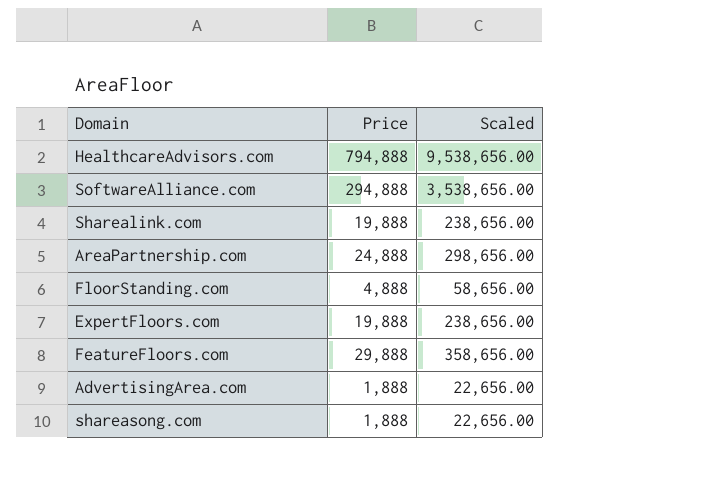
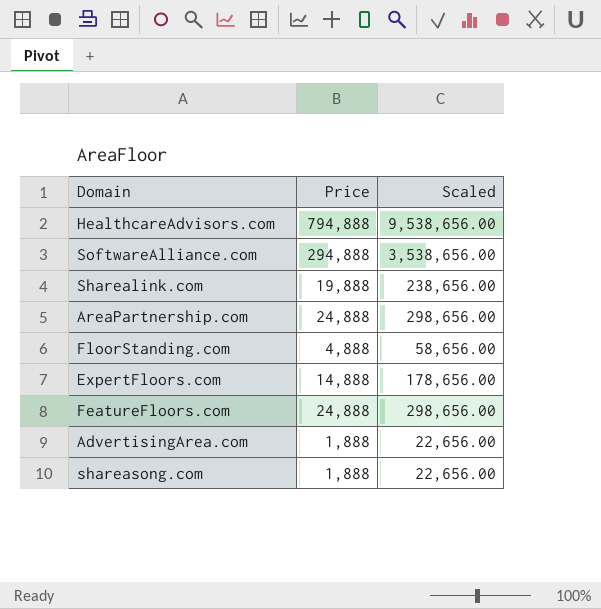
ExpertFloors.com | Price: 19,888 -> 14,888
ExpertFloors.com | Scaled: 238,656.00 -> 178,656.00
FeatureFloors.com | Price: 29,888 -> 24,888
FeatureFloors.com | Scaled: 358,656.00 -> 298,656.00

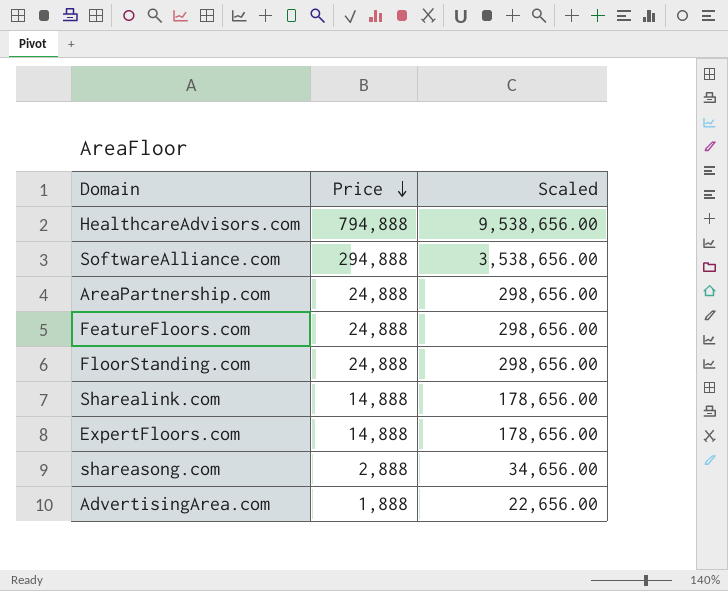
row order: none -> Price descending
FloorStanding.com | Price: 4,888 -> 24,888
FloorStanding.com | Scaled: 58,656.00 -> 298,656.00
Sharealink.com | Price: 19,888 -> 14,888
Sharealink.com | Scaled: 238,656.00 -> 178,656.00
shareasong.com | Price: 1,888 -> 2,888
shareasong.com | Scaled: 22,656.00 -> 34,656.00

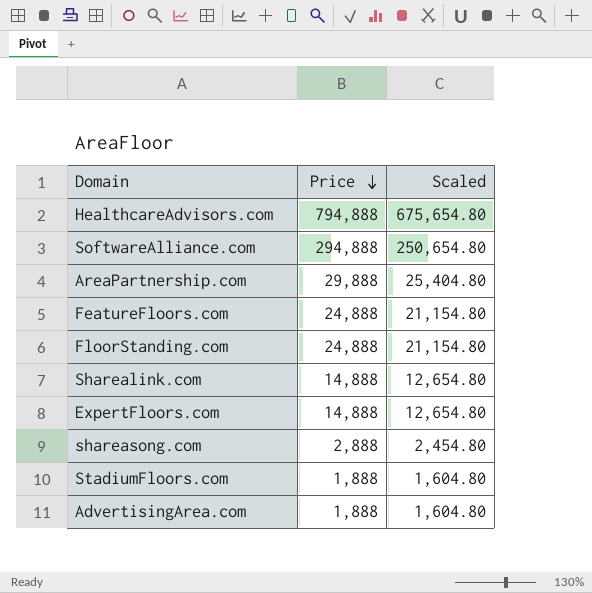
column Scaled | formula: [Price] * 12 -> [Price] * 0.85
AreaPartnership.com | Price: 24,888 -> 29,888
row StadiumFloors.com: none -> 1,888 | 1,604.80

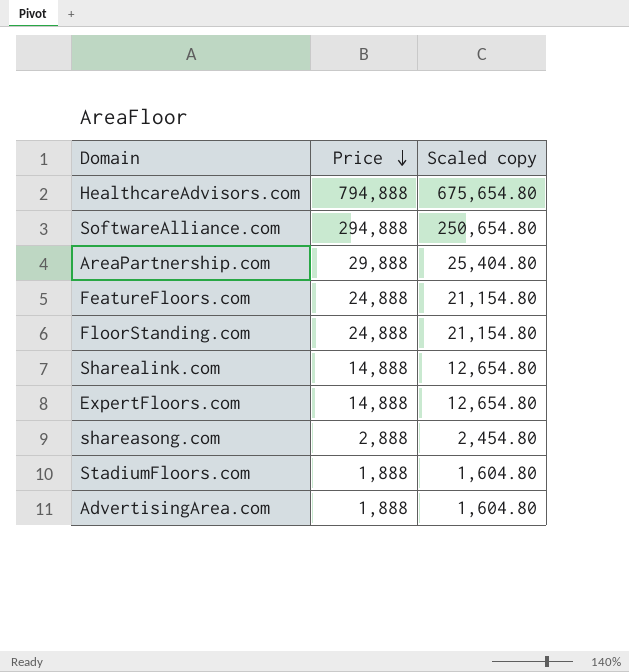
column name: Scaled -> Scaled copy

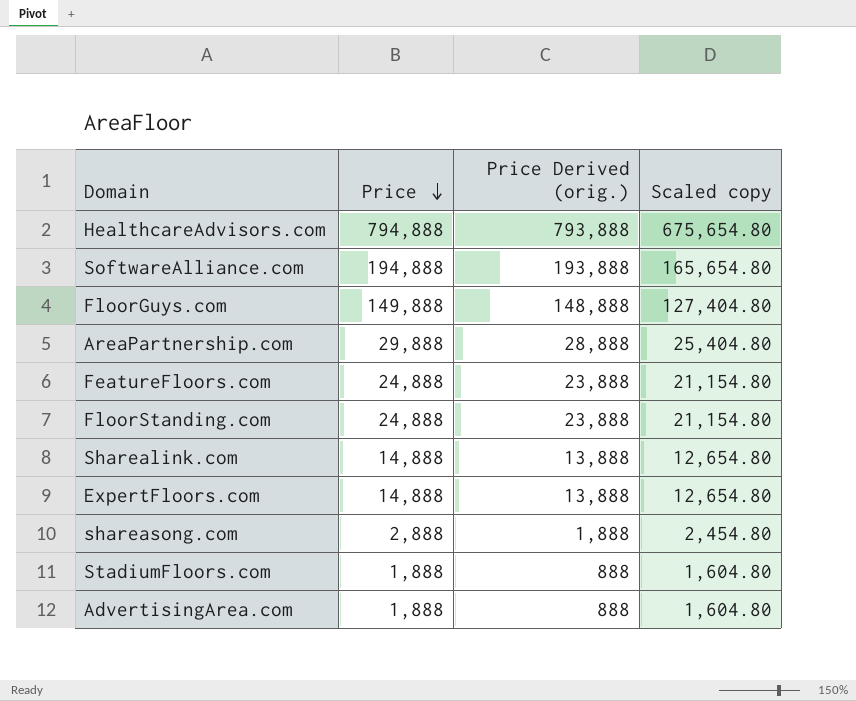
column Price Derived (orig.) | formula: none -> [Price] - 1000
SoftwareAlliance.com | Price: 294,888 -> 194,888
SoftwareAlliance.com | Scaled copy: 250,654.80 -> 165,654.80
row FloorGuys.com: none -> 149,888 | 148,888 | 127,404.80

